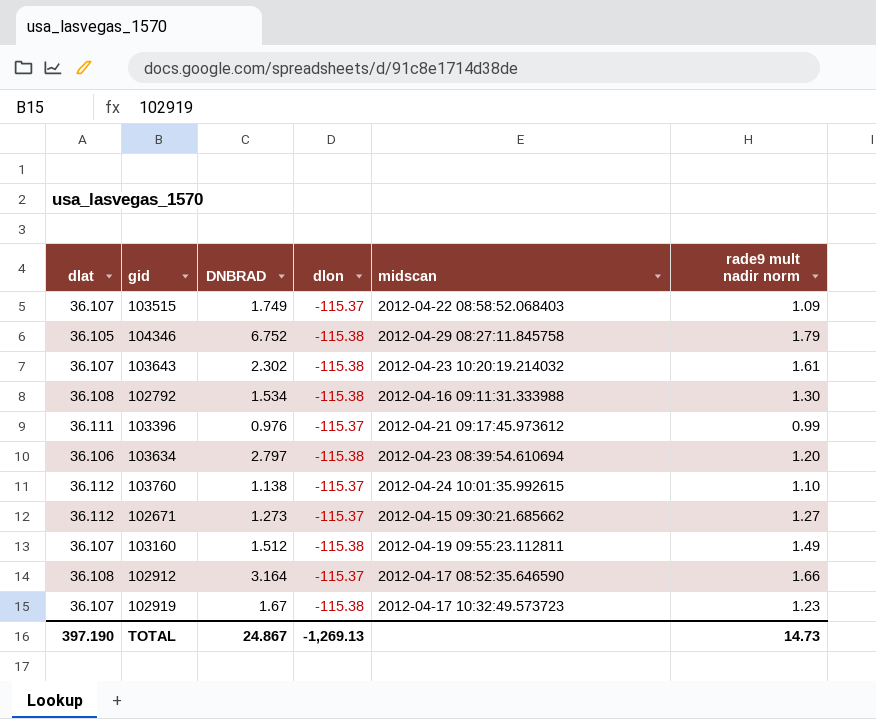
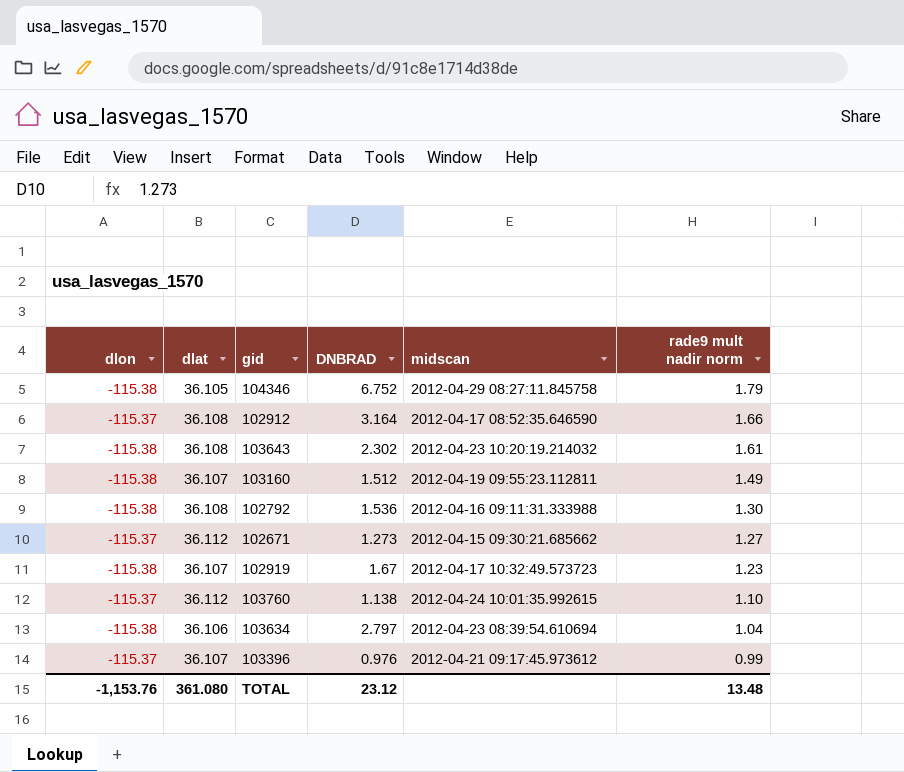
row order: none -> rade9 mult nadir norm descending
column dlon | position: 4 -> 1
row 103515: 36.107 | 1.749 | -115.37 | 2012-04-22 08:58:52.068403 | 1.09 -> none
103643 | dlat: 36.107 -> 36.108
102792 | DNBRAD: 1.534 -> 1.536
103634 | rade9 mult nadir norm: 1.20 -> 1.04
103396 | dlat: 36.111 -> 36.107
TOTAL | dlon: -1,269.13 -> -1,153.76
TOTAL | dlat: 397.190 -> 361.080
TOTAL | DNBRAD: 24.867 -> 23.12
TOTAL | rade9 mult nadir norm: 14.73 -> 13.48

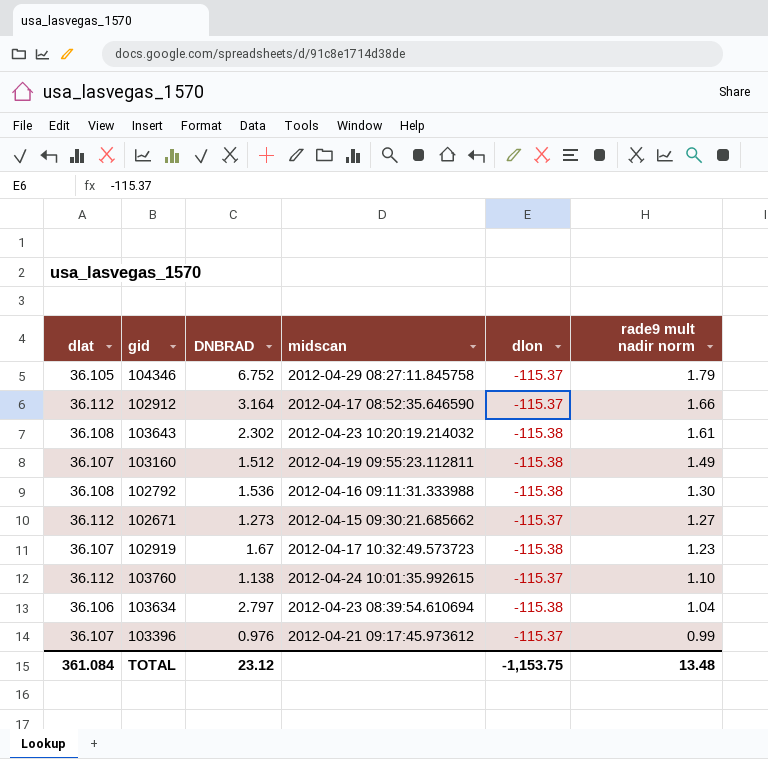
column dlon | position: 1 -> 5
104346 | dlon: -115.38 -> -115.37
102912 | dlat: 36.108 -> 36.112
TOTAL | dlat: 361.080 -> 361.084
TOTAL | dlon: -1,153.76 -> -1,153.75

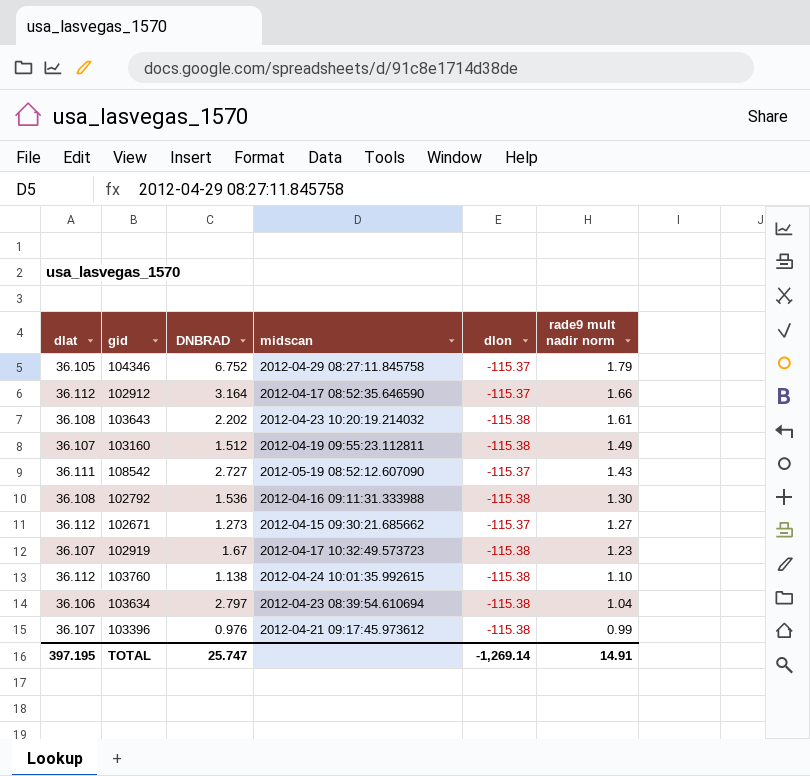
103643 | DNBRAD: 2.302 -> 2.202
row 108542: none -> 36.111 | 2.727 | 2012-05-19 08:52:12.607090 | -115.37 | 1.43
103760 | dlon: -115.37 -> -115.38
103396 | dlon: -115.37 -> -115.38
TOTAL | dlat: 361.084 -> 397.195
TOTAL | DNBRAD: 23.12 -> 25.747
TOTAL | dlon: -1,153.75 -> -1,269.14
TOTAL | rade9 mult nadir norm: 13.48 -> 14.91

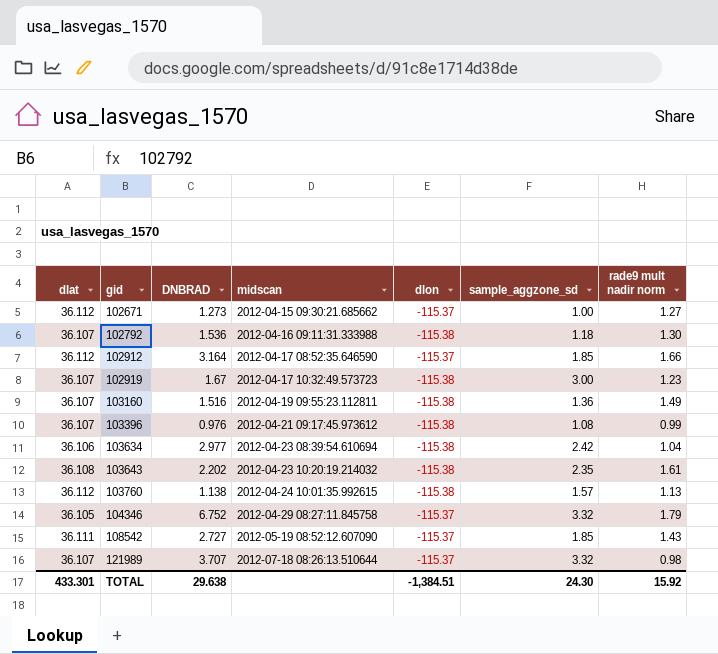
row order: rade9 mult nadir norm descending -> gid ascending
column sample_aggzone_sd | position: none -> 6
102792 | dlat: 36.108 -> 36.107
103160 | DNBRAD: 1.512 -> 1.516
103634 | DNBRAD: 2.797 -> 2.977
103760 | rade9 mult nadir norm: 1.10 -> 1.13
row 121989: none -> 36.107 | 3.707 | 2012-07-18 08:26:13.510644 | -115.37 | 3.32 | 0.98
TOTAL | dlat: 397.195 -> 433.301
TOTAL | DNBRAD: 25.747 -> 29.638
TOTAL | dlon: -1,269.14 -> -1,384.51
TOTAL | rade9 mult nadir norm: 14.91 -> 15.92

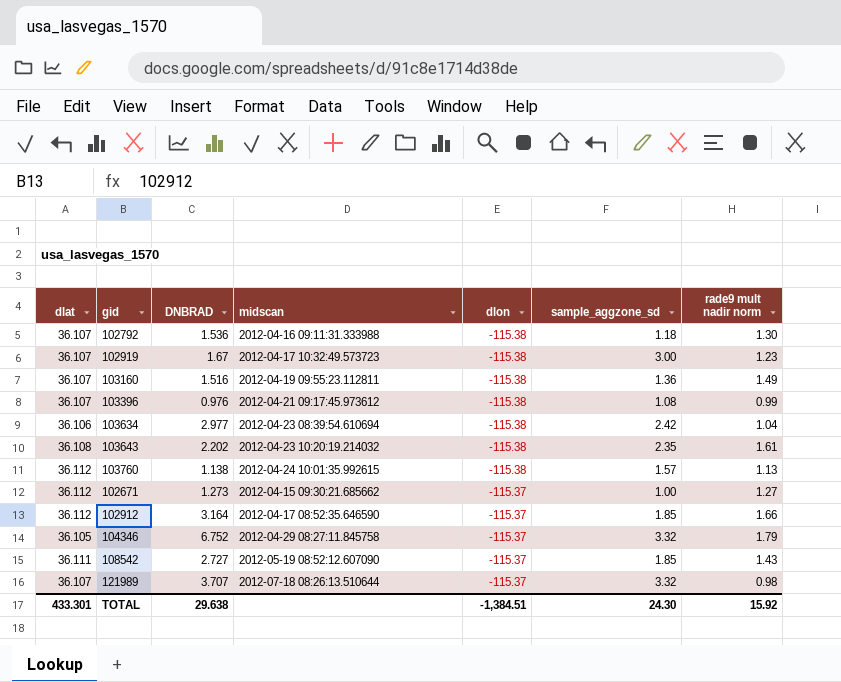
row order: gid ascending -> dlon ascending

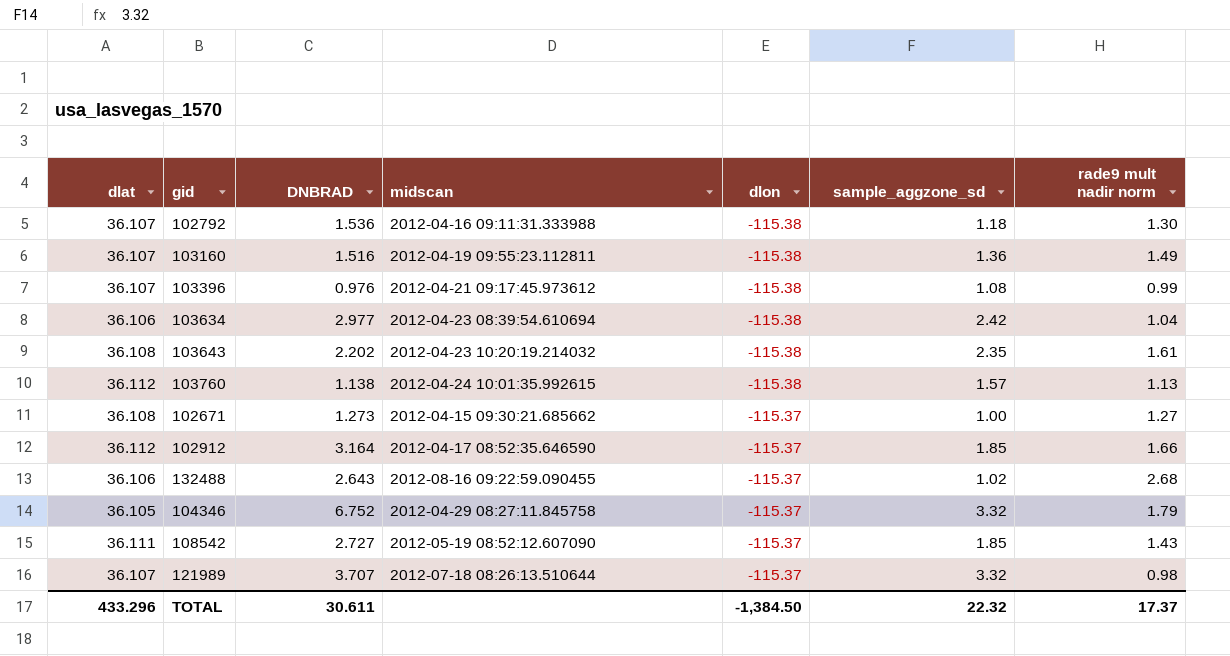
row 102919: 36.107 | 1.67 | 2012-04-17 10:32:49.573723 | -115.38 | 3.00 | 1.23 -> none
102671 | dlat: 36.112 -> 36.108
row 132488: none -> 36.106 | 2.643 | 2012-08-16 09:22:59.090455 | -115.37 | 1.02 | 2.68
TOTAL | dlat: 433.301 -> 433.296
TOTAL | DNBRAD: 29.638 -> 30.611
TOTAL | dlon: -1,384.51 -> -1,384.50
TOTAL | sample_aggzone_sd: 24.30 -> 22.32
TOTAL | rade9 mult nadir norm: 15.92 -> 17.37

